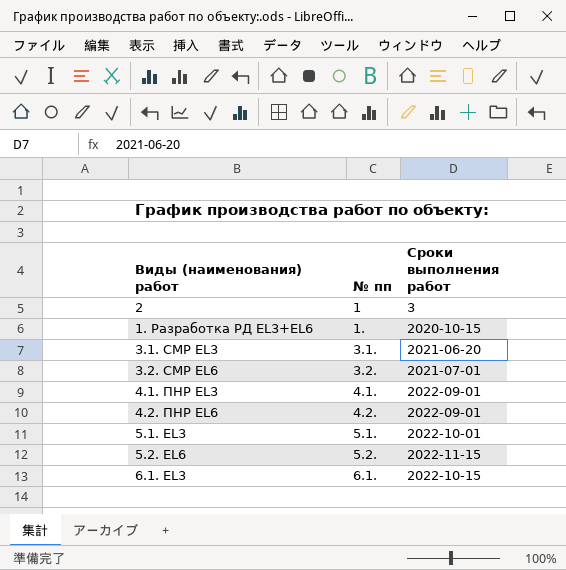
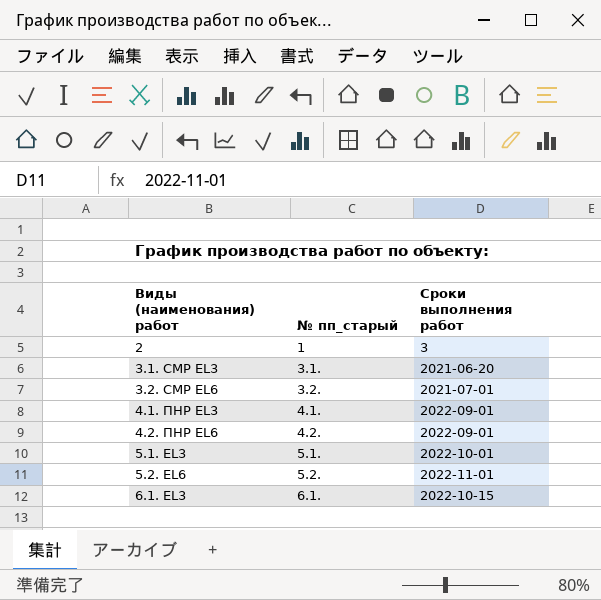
column name: № пп -> № пп_старый
row 1. Разработка РД EL3+EL6: 1. | 2020-10-15 -> none
5.2. EL6 | Сроки выполнения работ: 2022-11-15 -> 2022-11-01

